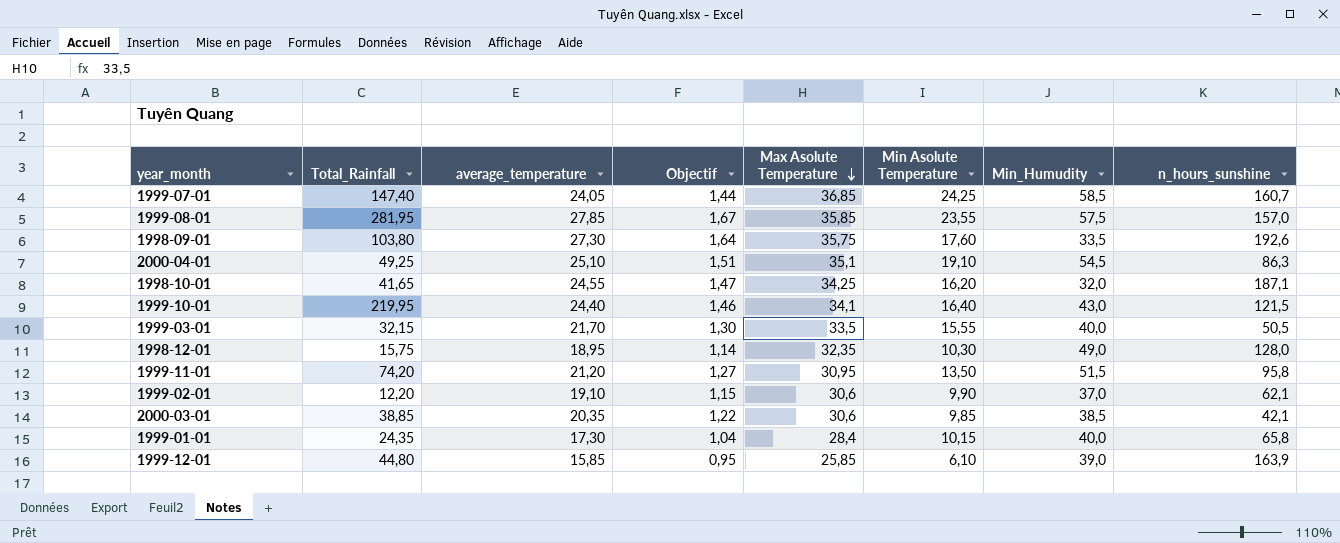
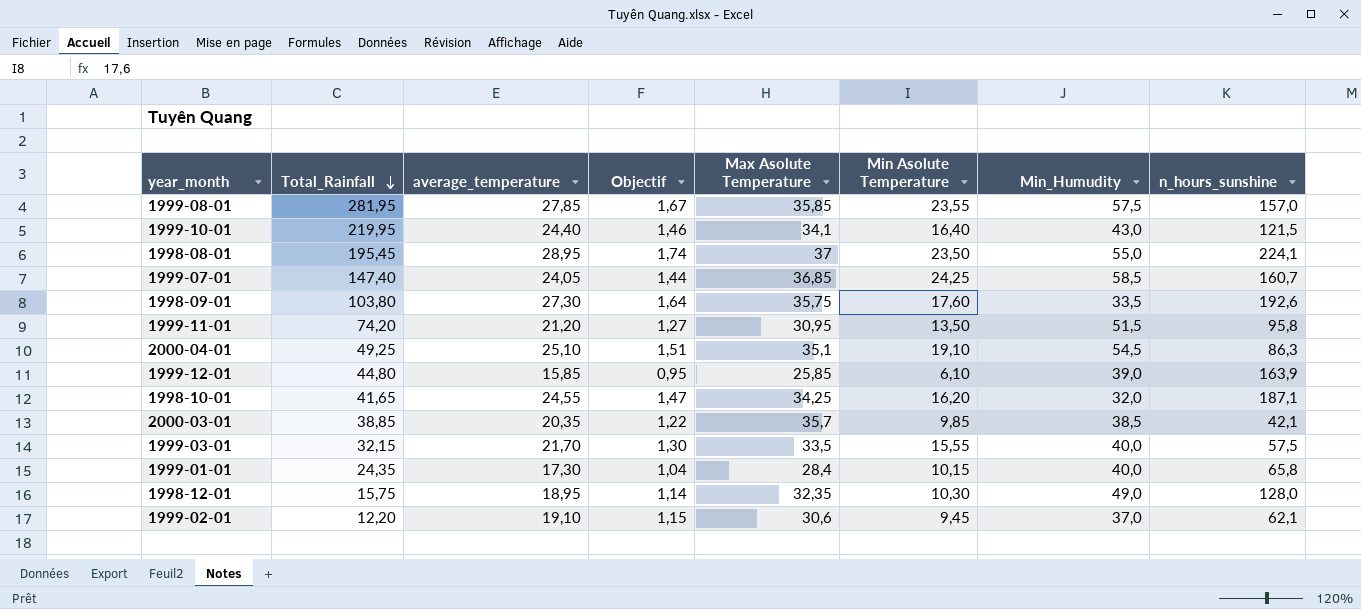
row order: Max Asolute Temperature descending -> Total_Rainfall descending
row 1998-08-01: none -> 195,45 | 28,95 | 1,74 | 37 | 23,50 | 55,0 | 224,1
2000-03-01 | Max Asolute Temperature: 30,6 -> 35,7
1999-03-01 | n_hours_sunshine: 50,5 -> 57,5
1999-02-01 | Min Asolute Temperature: 9,90 -> 9,45

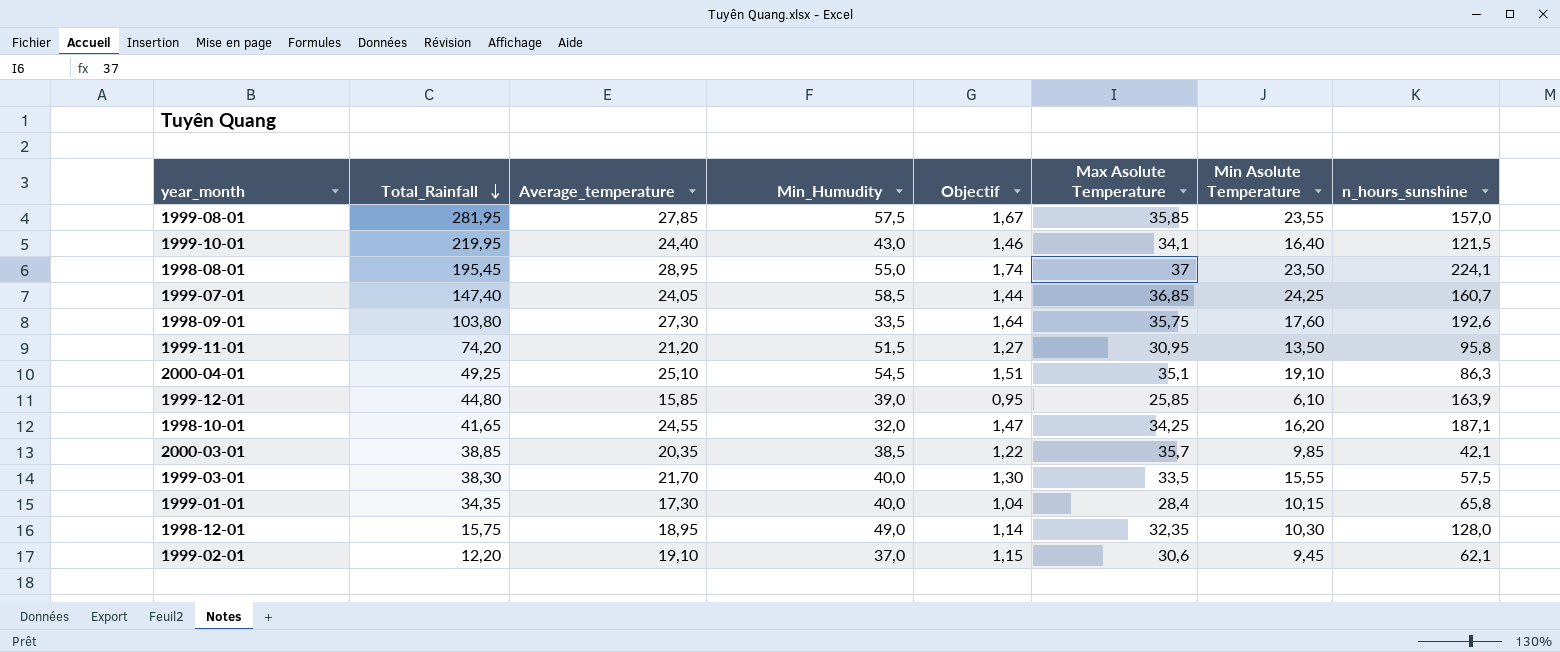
column name: average_temperature -> Average_temperature
column Min_Humudity | position: 7 -> 4
1999-03-01 | Total_Rainfall: 32,15 -> 38,30
1999-01-01 | Total_Rainfall: 24,35 -> 34,35

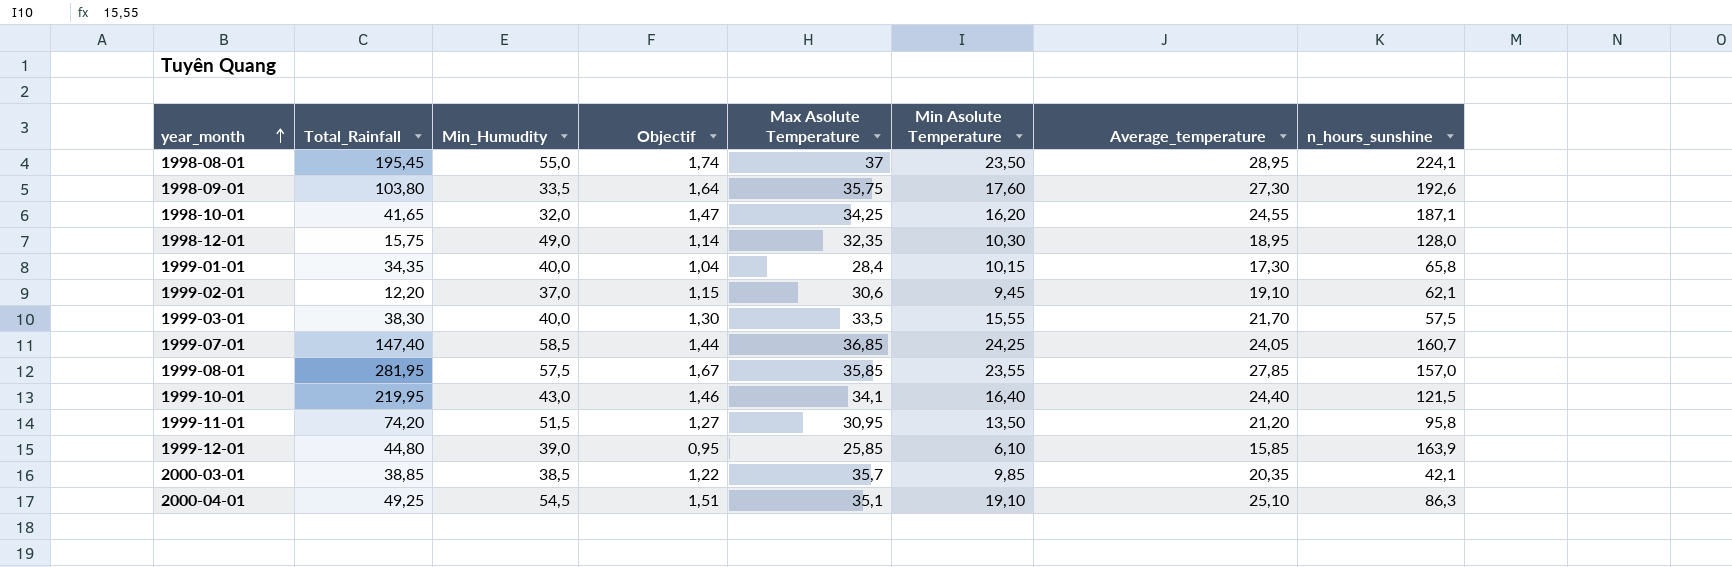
row order: Total_Rainfall descending -> year_month ascending
column Average_temperature | position: 3 -> 7

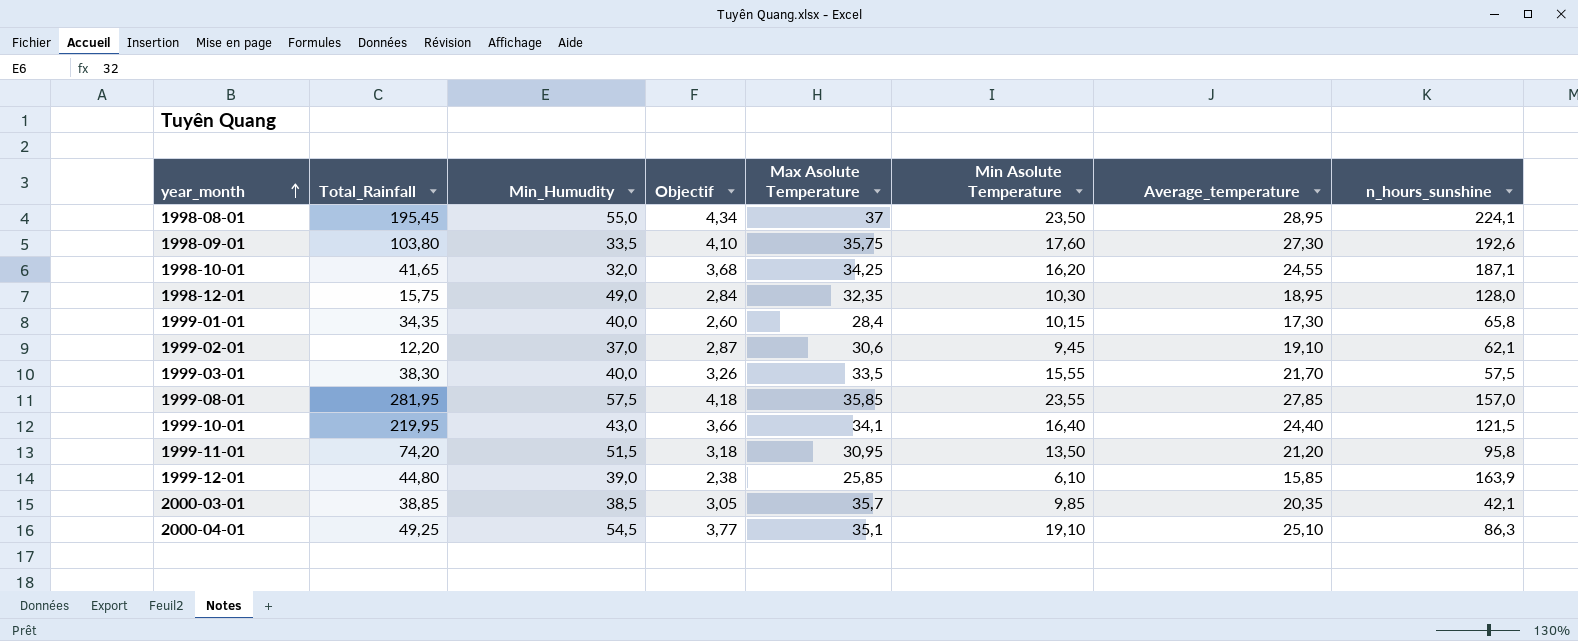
column Objectif | formula: [Average_temperature] * 0,06 -> [Average_temperature] * 0,15
row 1999-07-01: 147,40 | 58,5 | 1,44 | 36,85 | 24,25 | 24,05 | 160,7 -> none

